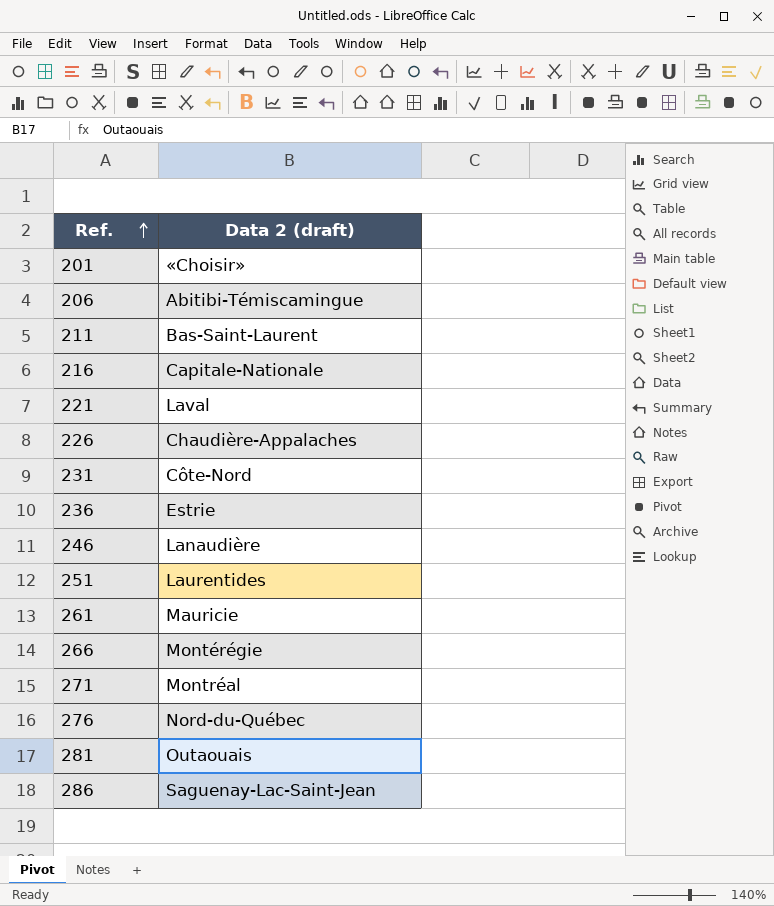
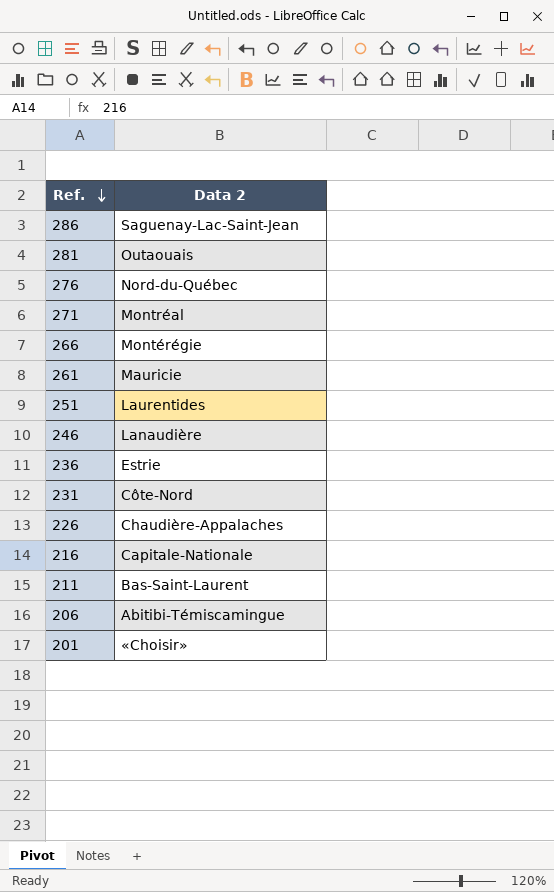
row order: Ref. ascending -> Ref. descending
column name: Data 2 (draft) -> Data 2
row 221: Laval -> none

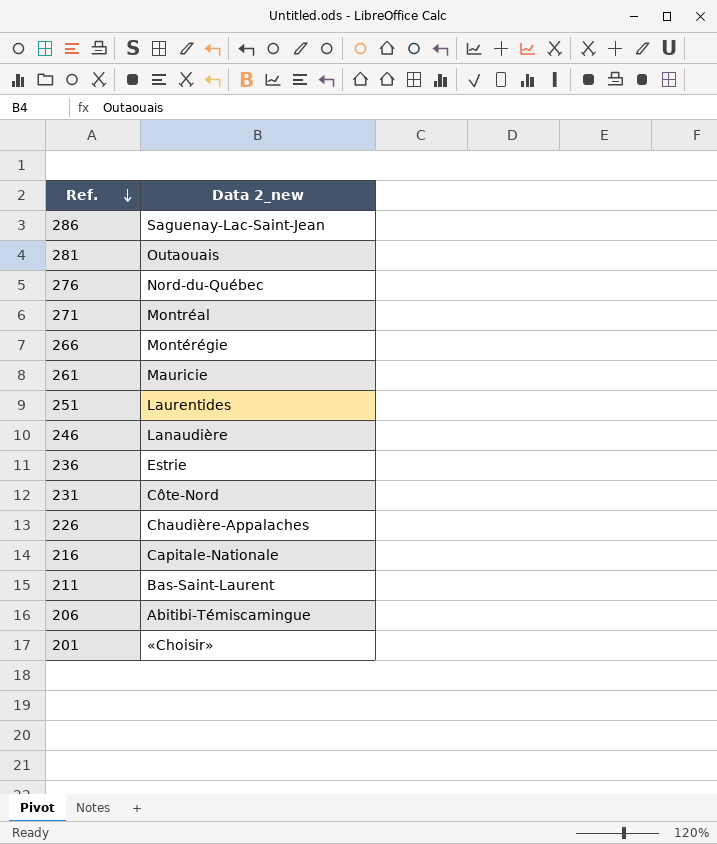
column name: Data 2 -> Data 2_new

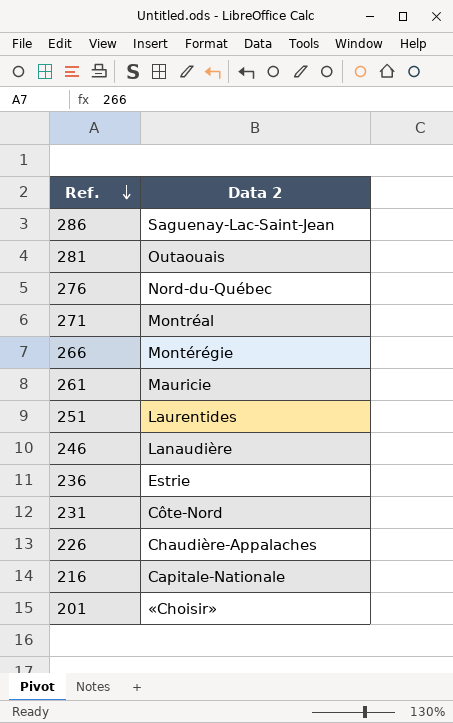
column name: Data 2_new -> Data 2
row 211: Bas-Saint-Laurent -> none
row 206: Abitibi-Témiscamingue -> none

